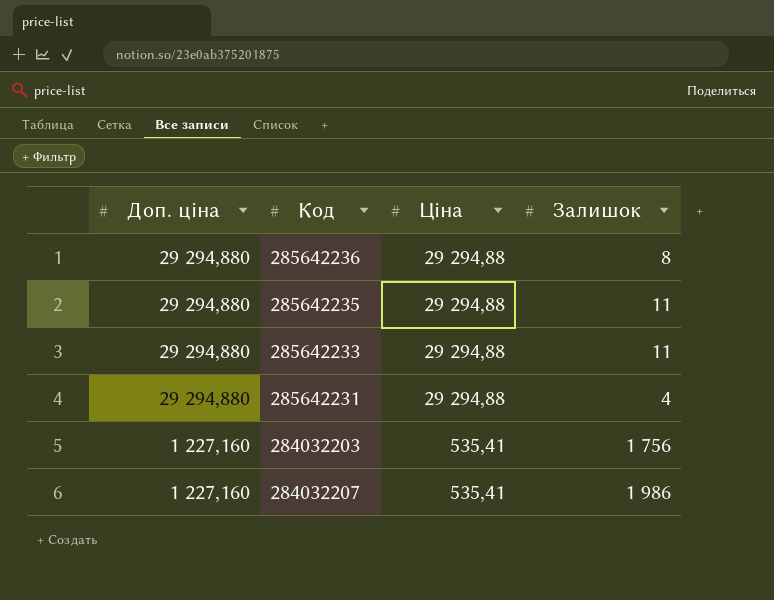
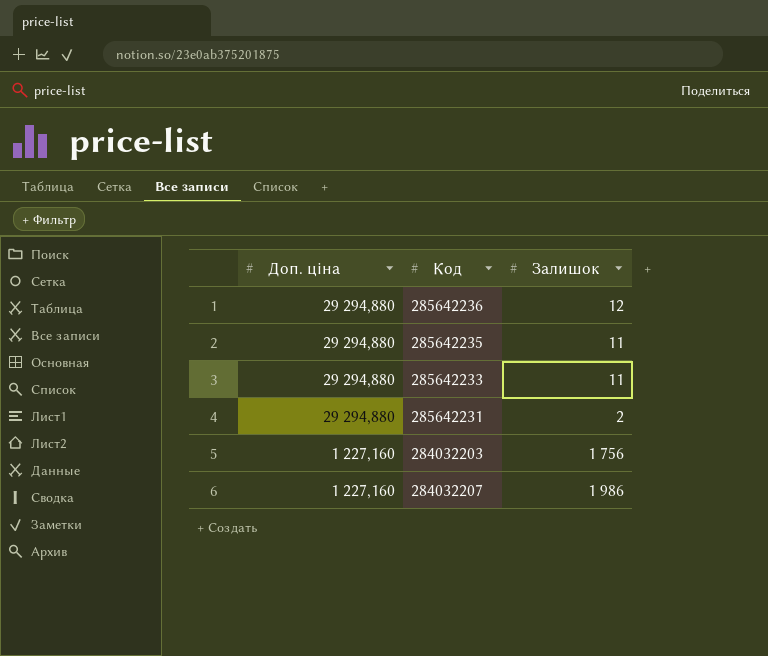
column Ціна | position: 3 -> none
285642236 | Залишок: 8 -> 12
285642231 | Залишок: 4 -> 2

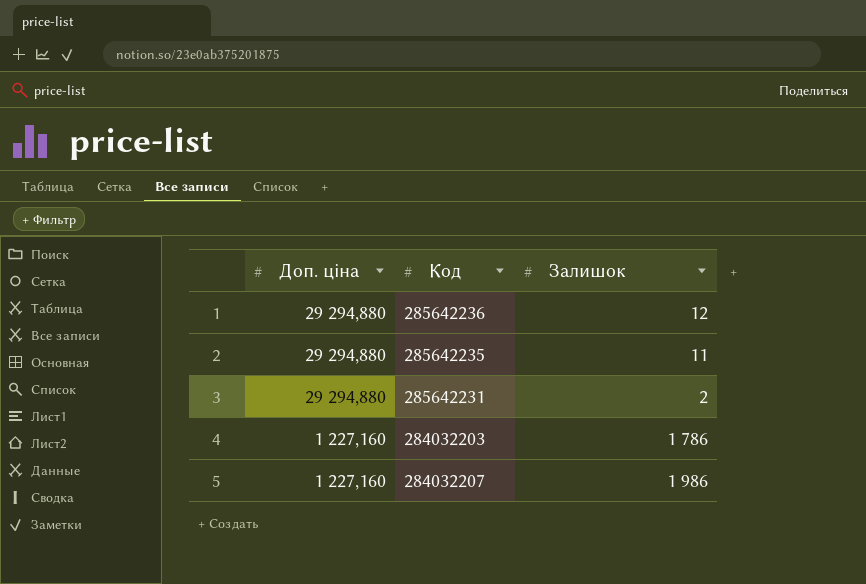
row 285642233: 29 294,880 | 11 -> none
284032203 | Залишок: 1 756 -> 1 786

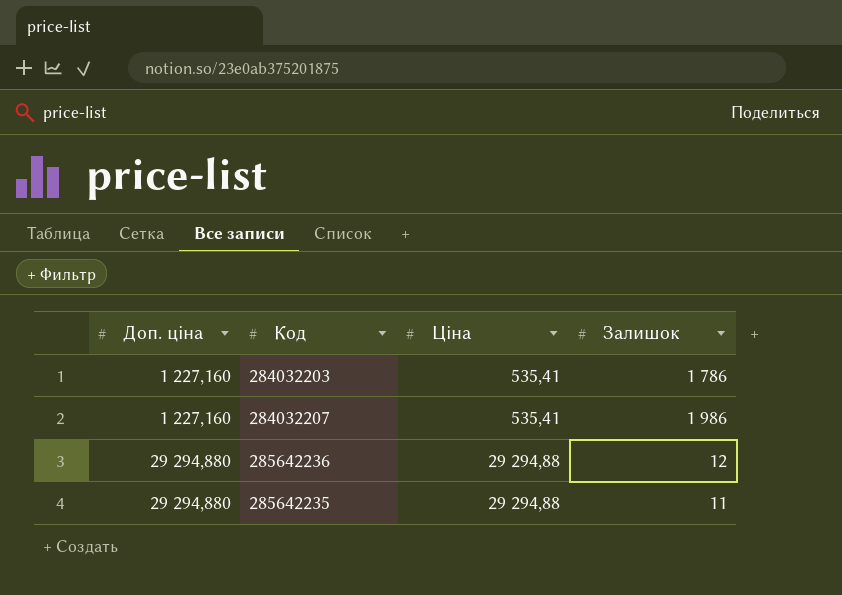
row order: Доп. ціна descending -> Доп. ціна ascending
column Ціна | position: none -> 3
row 285642231: 29 294,880 | 2 -> none

